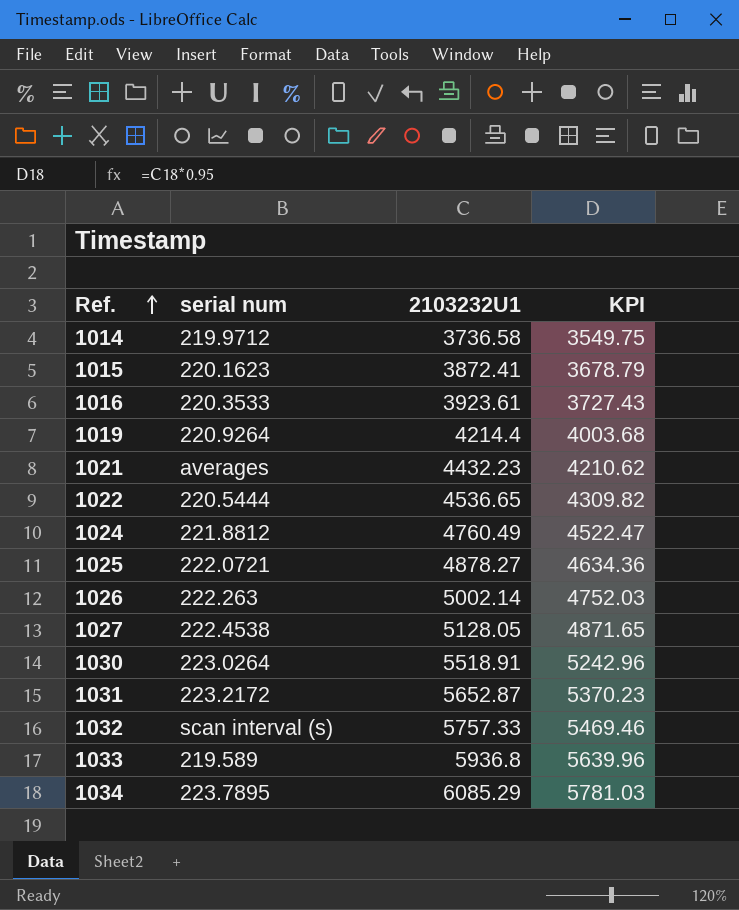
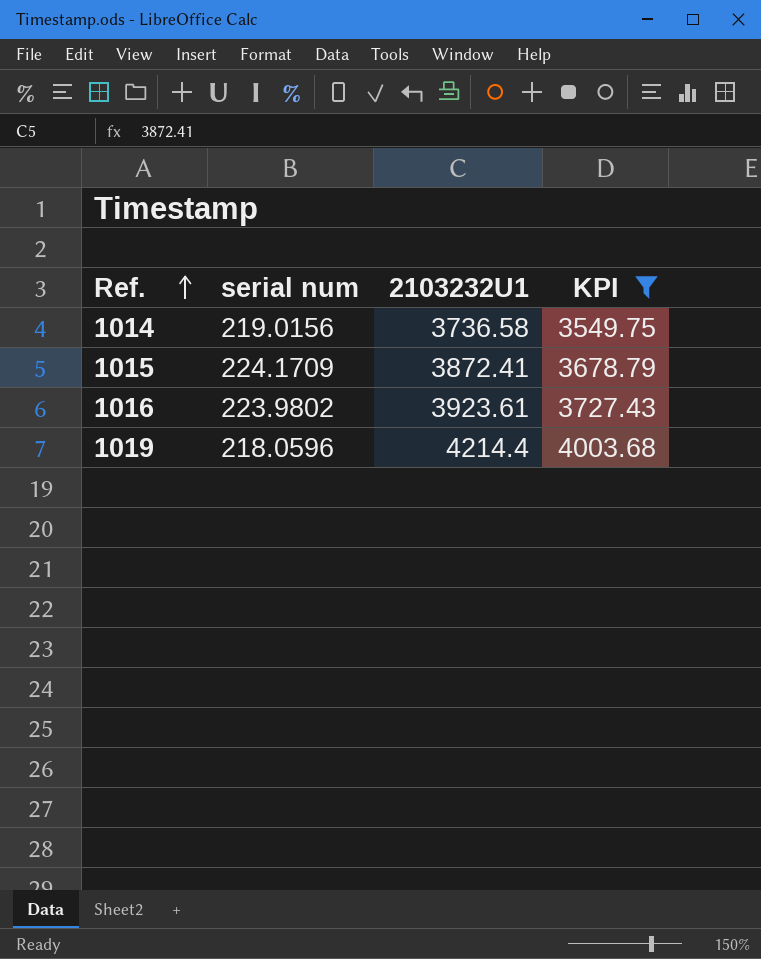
filter: none -> KPI <= 4003.68
1014 | serial num: 219.9712 -> 219.0156
1015 | serial num: 220.1623 -> 224.1709
1016 | serial num: 220.3533 -> 223.9802
1019 | serial num: 220.9264 -> 218.0596

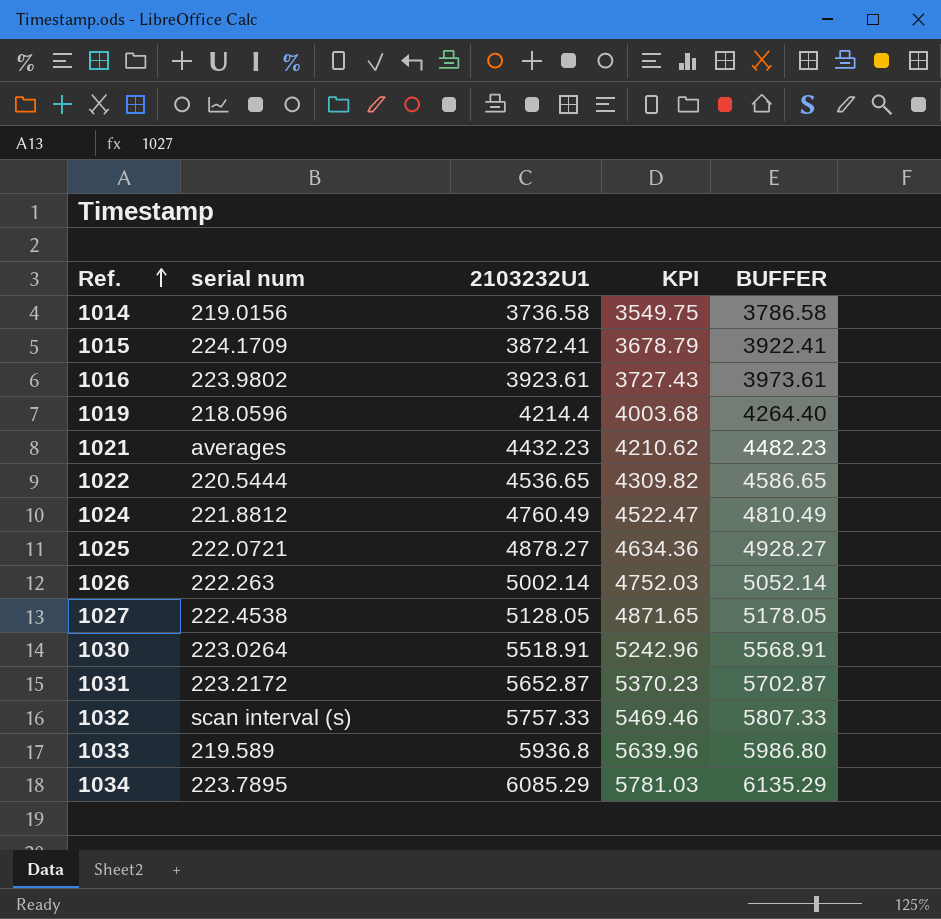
filter: KPI <= 4003.68 -> none
column BUFFER | formula: none -> [2103232U1] + 50

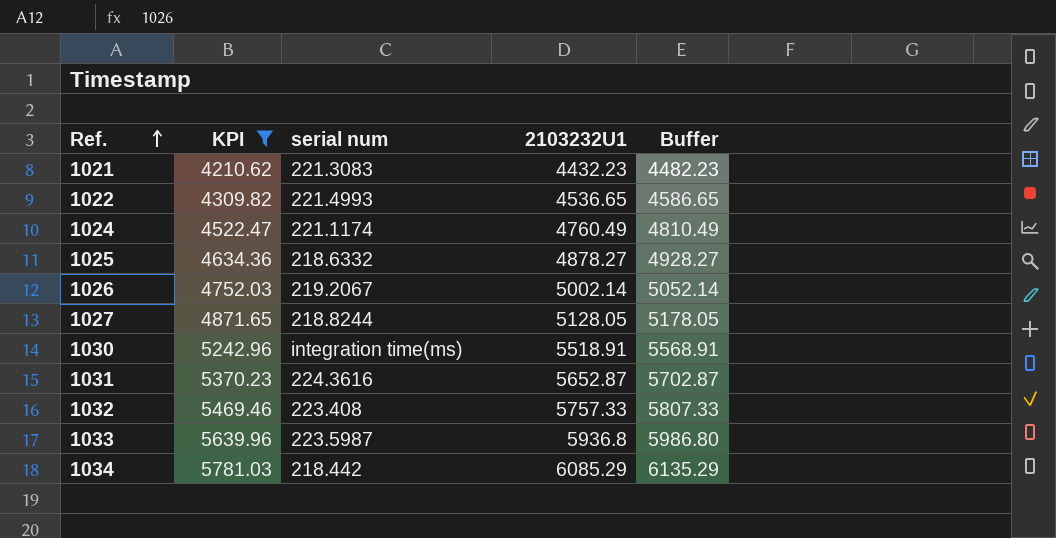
filter: none -> KPI >= 4210.62
column KPI | position: 4 -> 2
column name: BUFFER -> Buffer
1021 | serial num: averages -> 221.3083
1022 | serial num: 220.5444 -> 221.4993
1024 | serial num: 221.8812 -> 221.1174
1025 | serial num: 222.0721 -> 218.6332
1026 | serial num: 222.263 -> 219.2067
1027 | serial num: 222.4538 -> 218.8244
1030 | serial num: 223.0264 -> integration time(ms)
1031 | serial num: 223.2172 -> 224.3616
1032 | serial num: scan interval (s) -> 223.408
1033 | serial num: 219.589 -> 223.5987
1034 | serial num: 223.7895 -> 218.442

